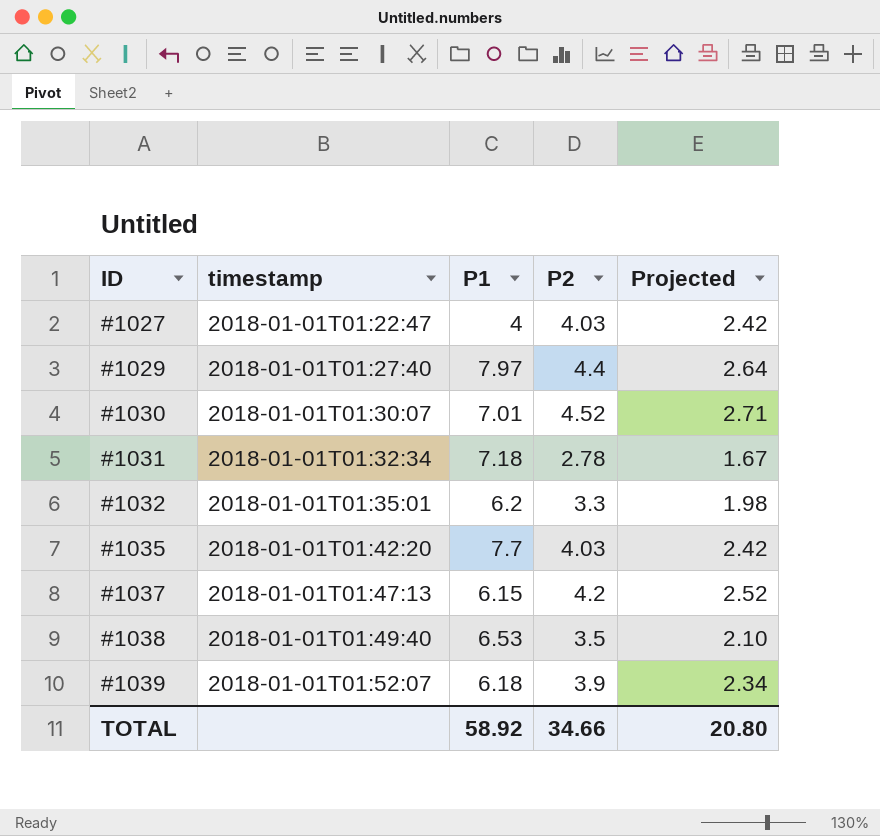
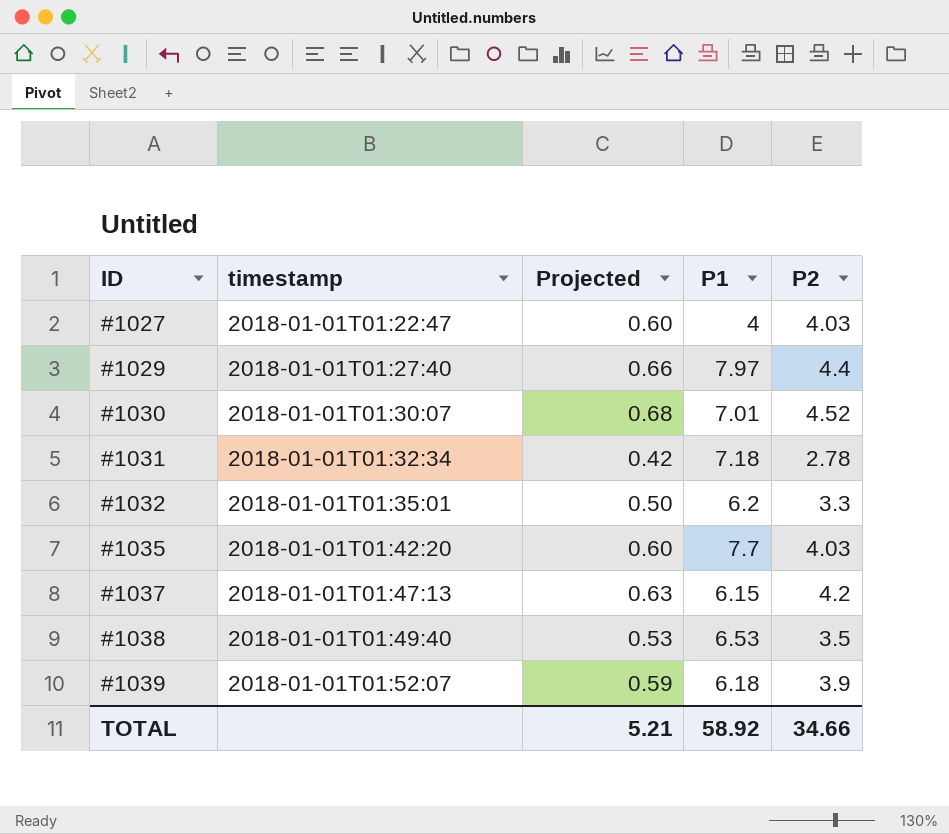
column Projected | formula: [P2] * 0.6 -> [P2] * 0.15
column Projected | position: 5 -> 3
TOTAL | Projected: 20.80 -> 5.21

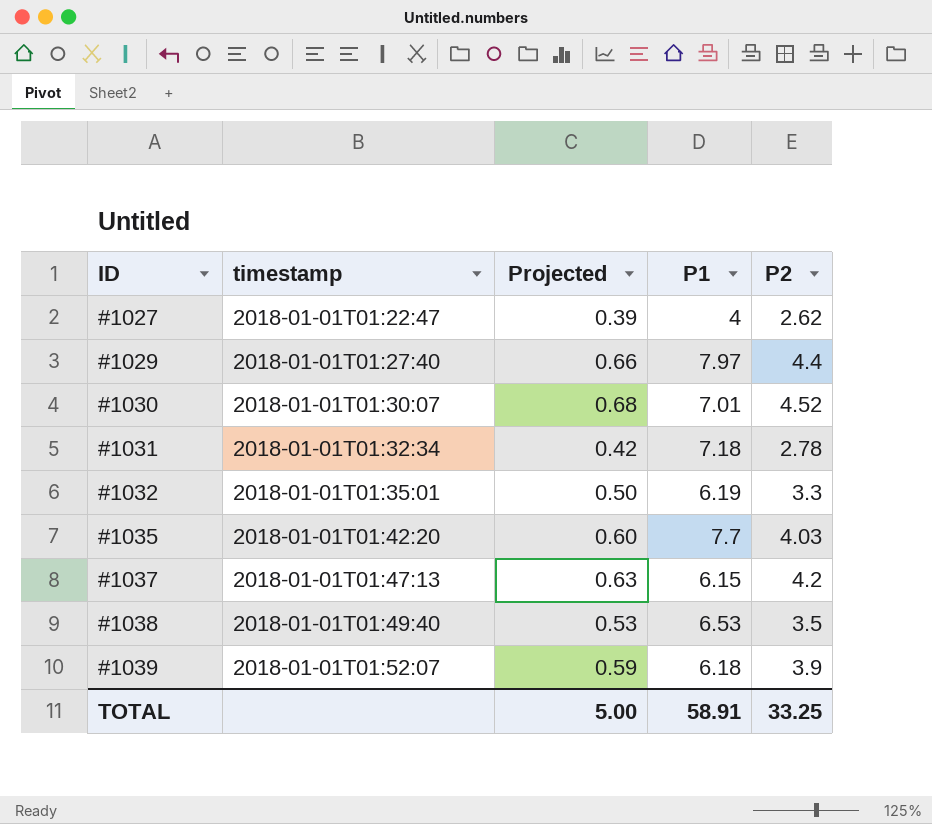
#1027 | Projected: 0.60 -> 0.39
#1027 | P2: 4.03 -> 2.62
#1032 | P1: 6.2 -> 6.19
TOTAL | Projected: 5.21 -> 5.00
TOTAL | P1: 58.92 -> 58.91
TOTAL | P2: 34.66 -> 33.25

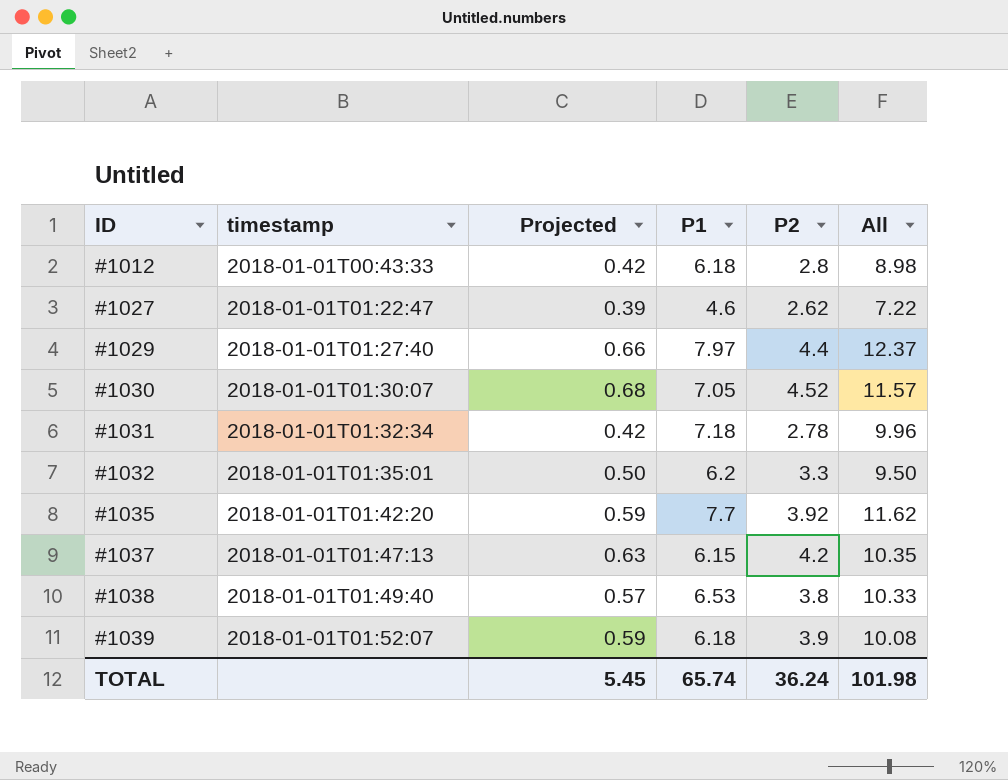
column All | formula: none -> [P1] + [P2]
row #1012: none -> 2018-01-01T00:43:33 | 0.42 | 6.18 | 2.8 | 8.98
#1027 | P1: 4 -> 4.6
#1030 | P1: 7.01 -> 7.05
#1032 | P1: 6.19 -> 6.2
#1035 | Projected: 0.60 -> 0.59
#1035 | P2: 4.03 -> 3.92
#1038 | Projected: 0.53 -> 0.57
#1038 | P2: 3.5 -> 3.8
TOTAL | Projected: 5.00 -> 5.45
TOTAL | P1: 58.91 -> 65.74
TOTAL | P2: 33.25 -> 36.24

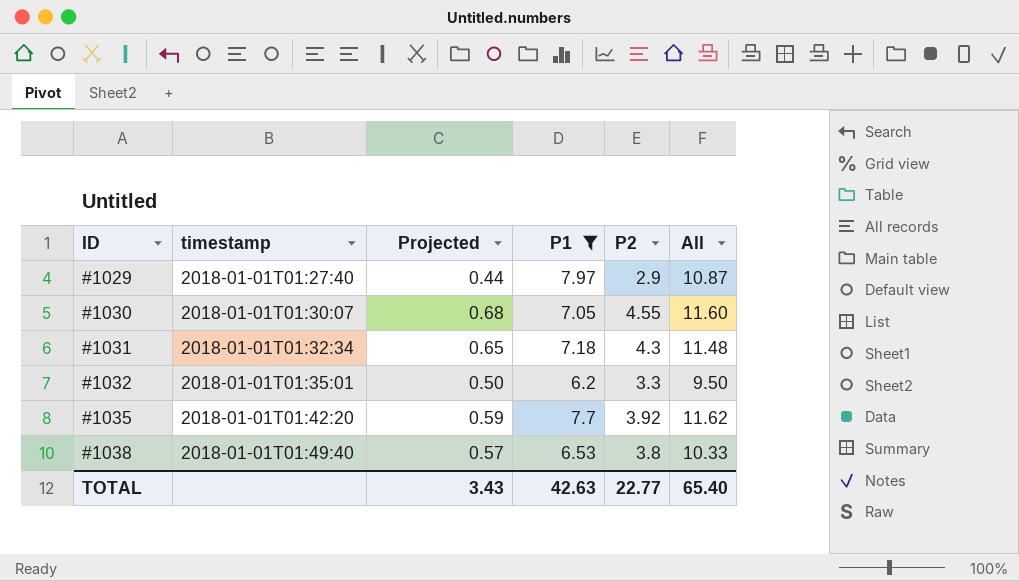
filter: none -> P1 >= 6.2
#1029 | Projected: 0.66 -> 0.44
#1029 | P2: 4.4 -> 2.9
#1029 | All: 12.37 -> 10.87
#1030 | P2: 4.52 -> 4.55
#1030 | All: 11.57 -> 11.60
#1031 | Projected: 0.42 -> 0.65
#1031 | P2: 2.78 -> 4.3
#1031 | All: 9.96 -> 11.48
TOTAL | Projected: 5.45 -> 3.43
TOTAL | P1: 65.74 -> 42.63
TOTAL | P2: 36.24 -> 22.77
TOTAL | All: 101.98 -> 65.40

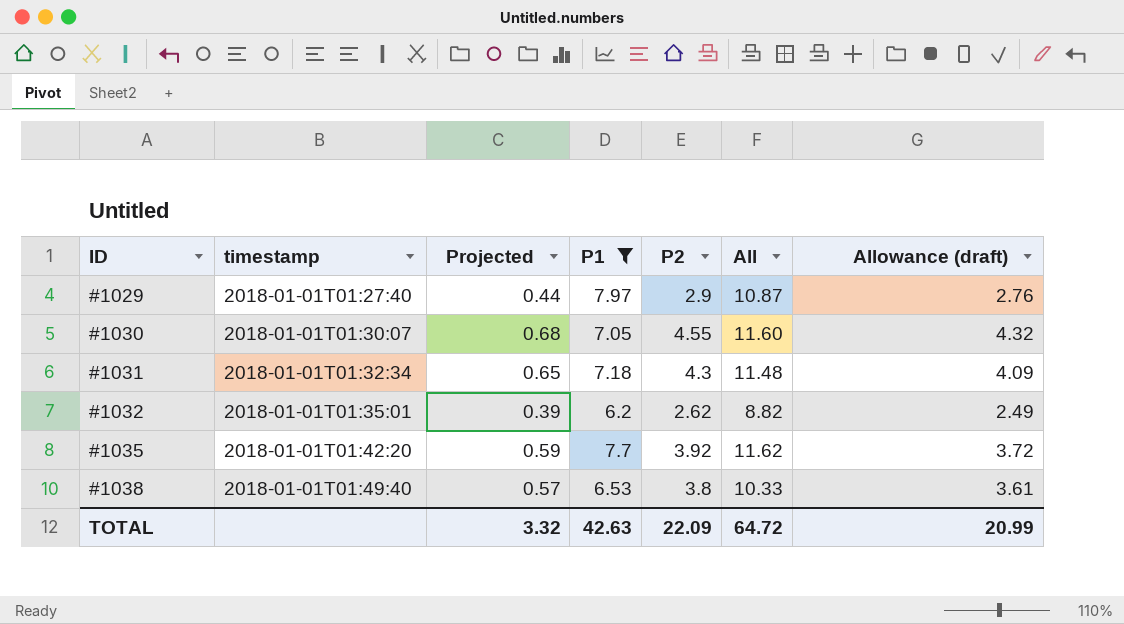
column Allowance (draft) | formula: none -> [P2] * 0.95
#1032 | Projected: 0.50 -> 0.39
#1032 | P2: 3.3 -> 2.62
#1032 | All: 9.50 -> 8.82
TOTAL | Projected: 3.43 -> 3.32
TOTAL | P2: 22.77 -> 22.09
TOTAL | All: 65.40 -> 64.72

